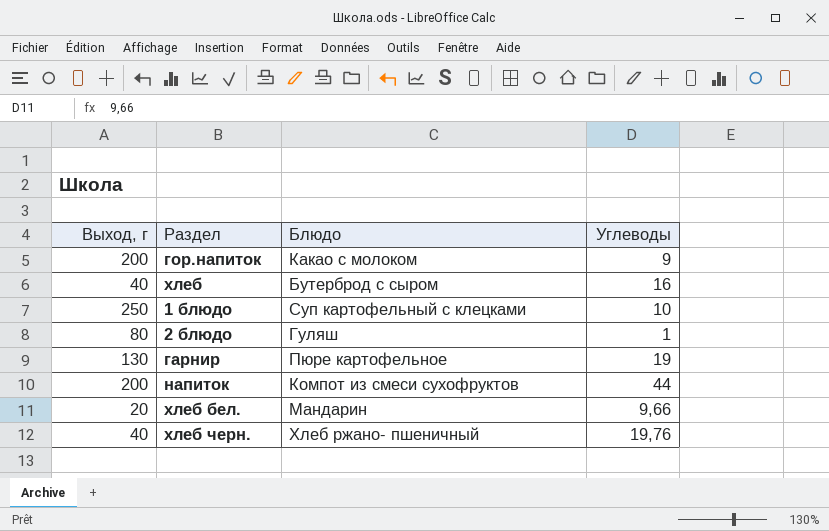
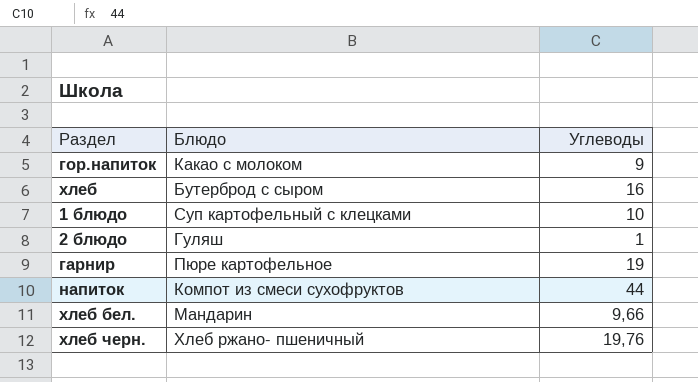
column Выход, г | position: 1 -> none

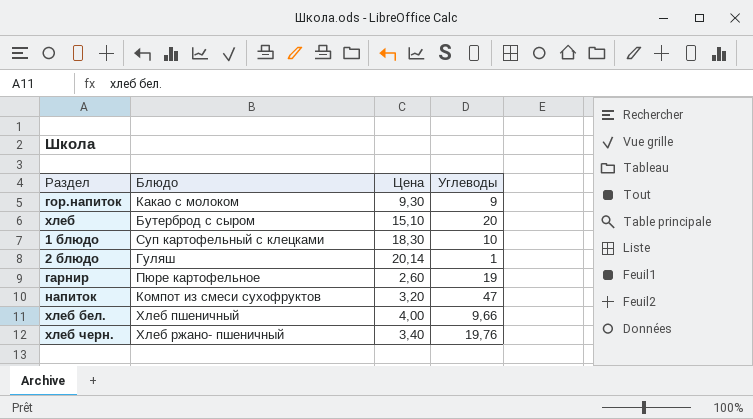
column Цена | position: none -> 3
хлеб | Углеводы: 16 -> 20
напиток | Углеводы: 44 -> 47
хлеб бел. | Блюдо: Мандарин -> Хлеб пшеничный

